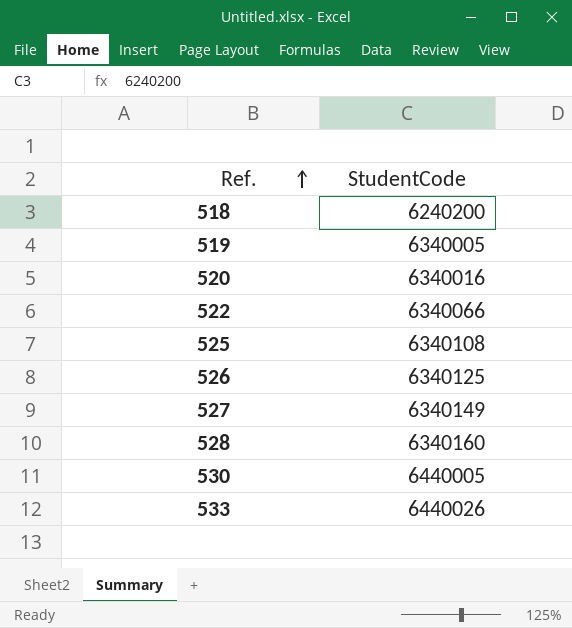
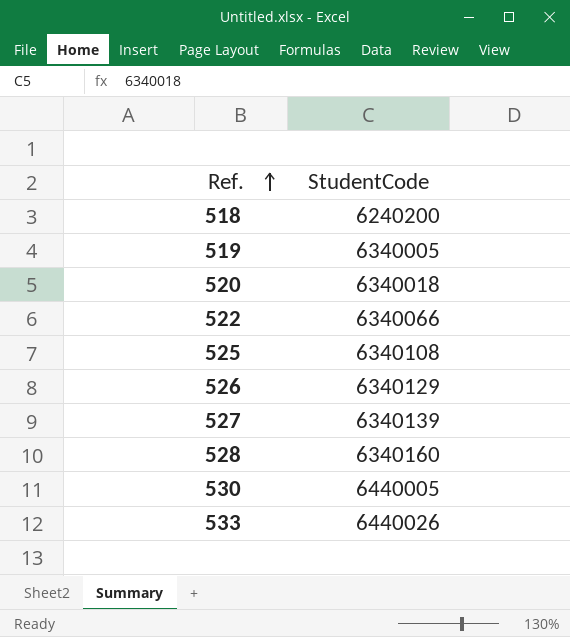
520 | StudentCode: 6340016 -> 6340018
526 | StudentCode: 6340125 -> 6340129
527 | StudentCode: 6340149 -> 6340139

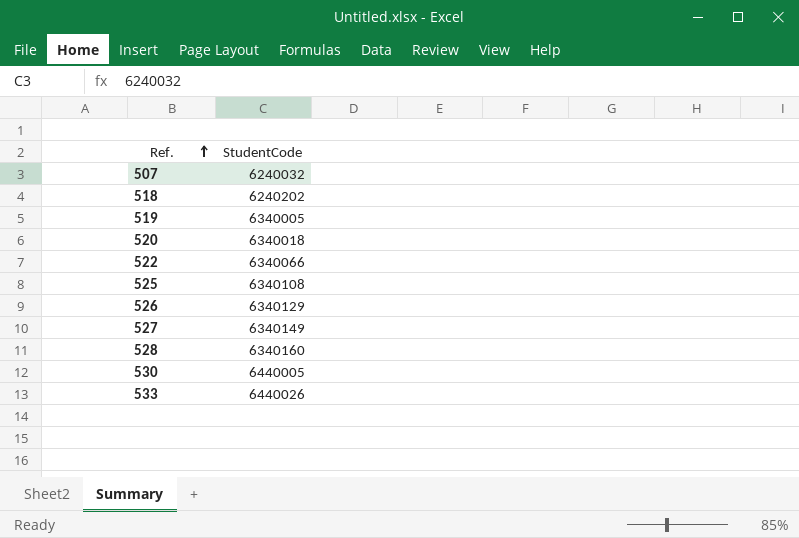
row 507: none -> 6240032
518 | StudentCode: 6240200 -> 6240202
527 | StudentCode: 6340139 -> 6340149

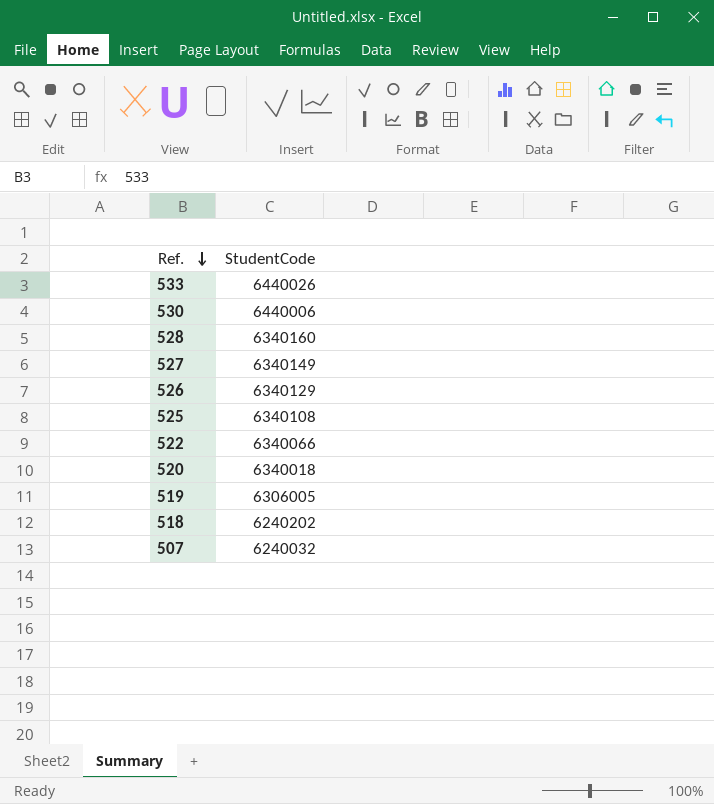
row order: Ref. ascending -> Ref. descending
530 | StudentCode: 6440005 -> 6440006
519 | StudentCode: 6340005 -> 6306005

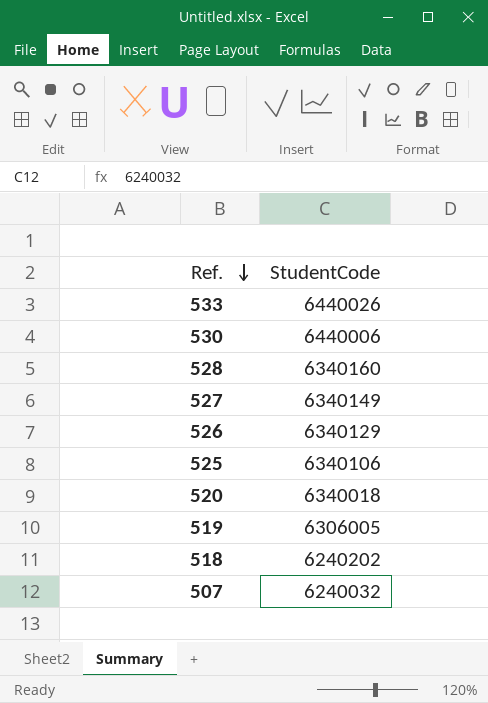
row 522: 6340066 -> none
525 | StudentCode: 6340108 -> 6340106

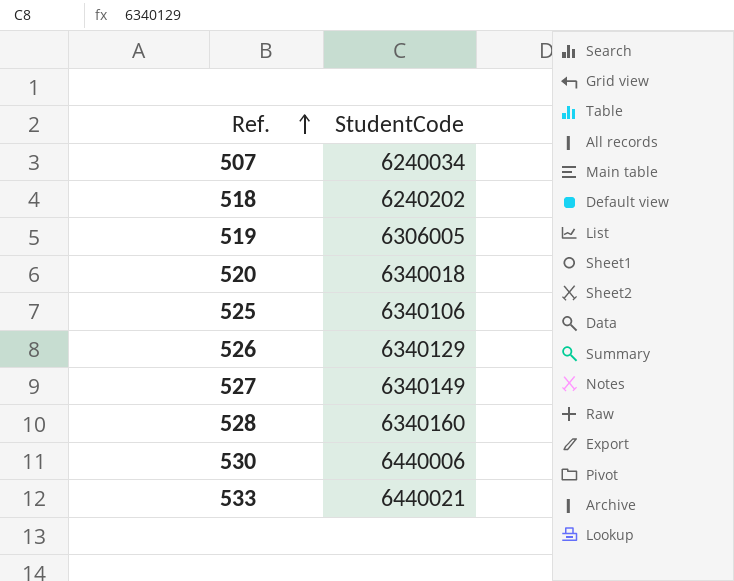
row order: Ref. descending -> Ref. ascending
507 | StudentCode: 6240032 -> 6240034
533 | StudentCode: 6440026 -> 6440021

